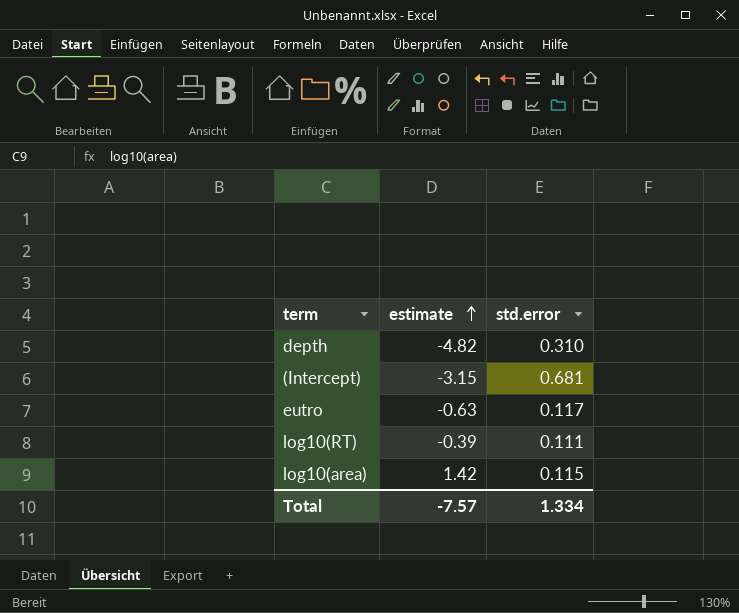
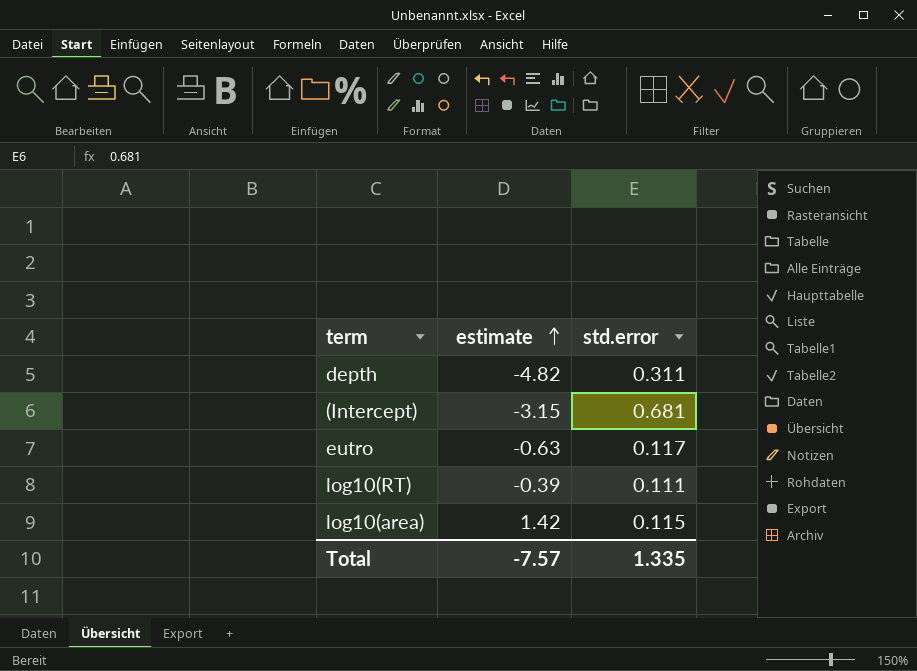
depth | std.error: 0.310 -> 0.311
Total | std.error: 1.334 -> 1.335

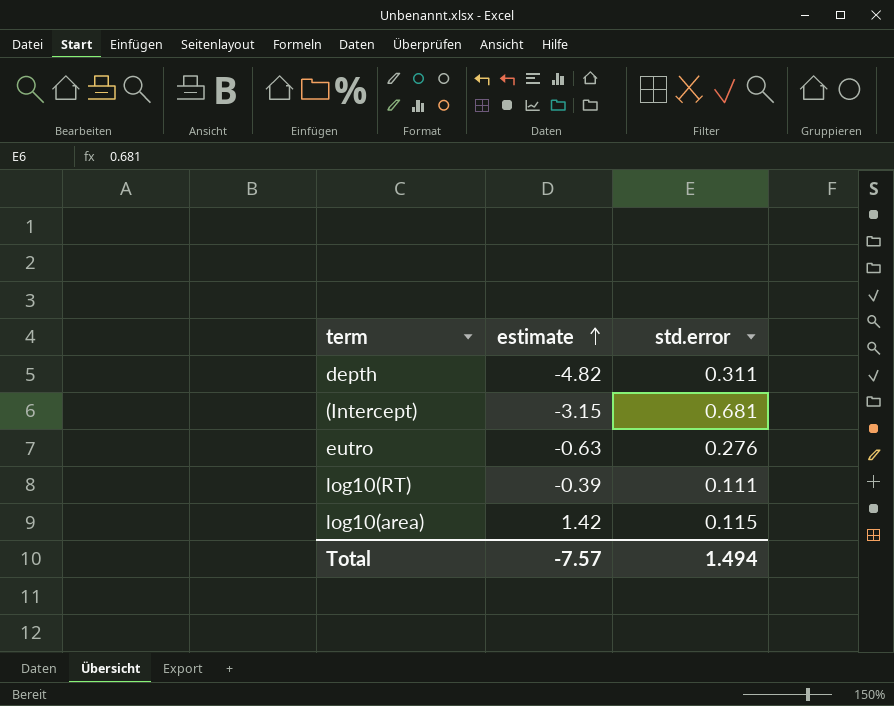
eutro | std.error: 0.117 -> 0.276
Total | std.error: 1.335 -> 1.494

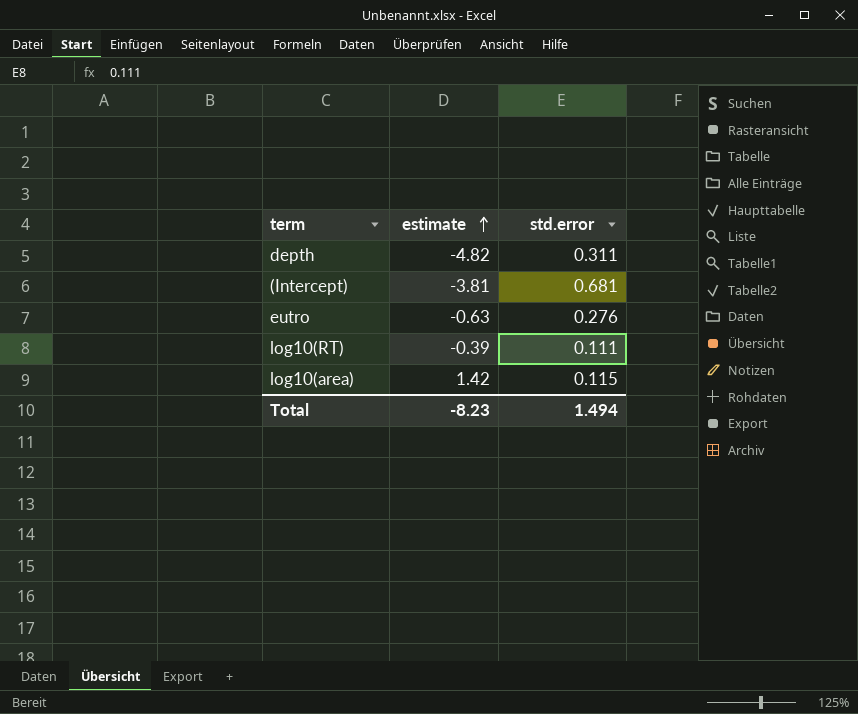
(Intercept) | estimate: -3.15 -> -3.81
Total | estimate: -7.57 -> -8.23

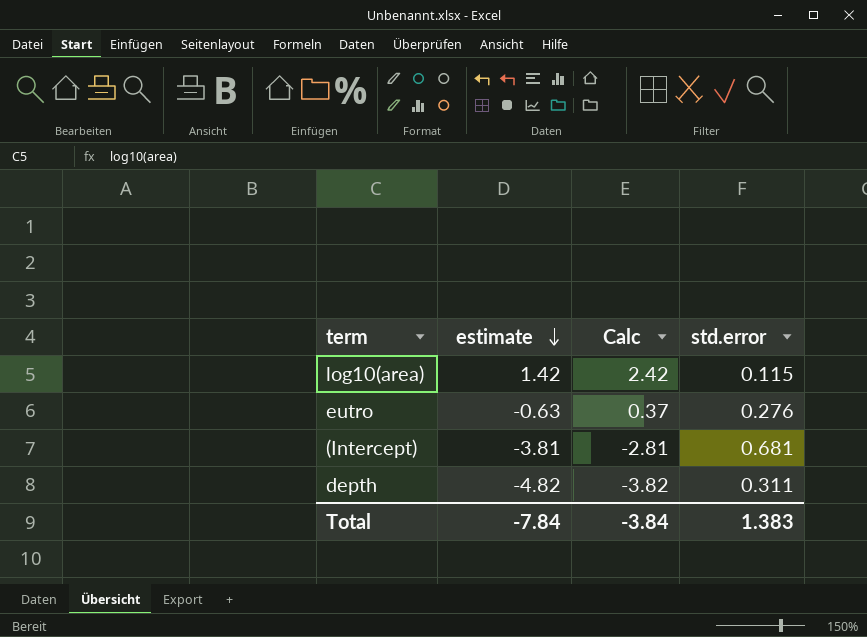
row order: estimate ascending -> estimate descending
column Calc | formula: none -> [estimate] + 1
row log10(RT): -0.39 | 0.111 -> none
Total | estimate: -8.23 -> -7.84
Total | std.error: 1.494 -> 1.383

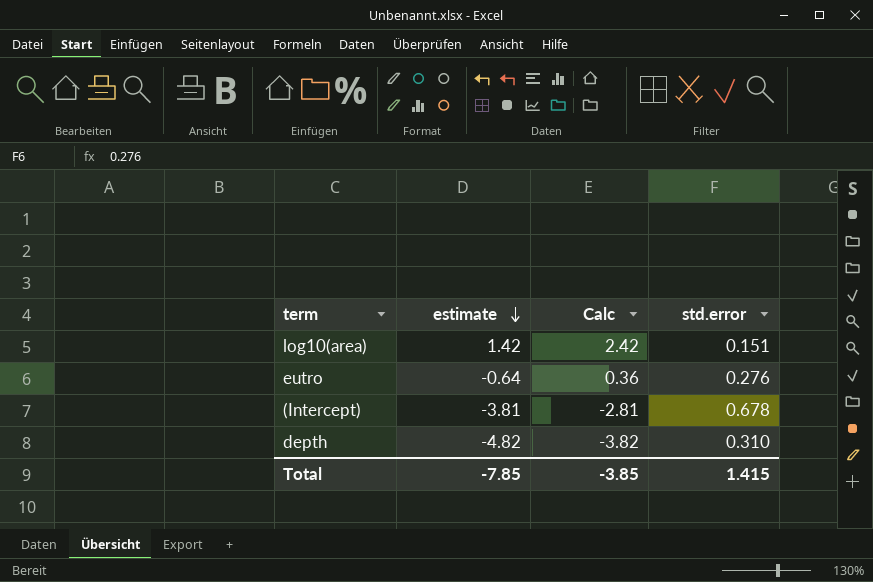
log10(area) | std.error: 0.115 -> 0.151
eutro | estimate: -0.63 -> -0.64
eutro | Calc: 0.37 -> 0.36
(Intercept) | std.error: 0.681 -> 0.678
depth | std.error: 0.311 -> 0.310
Total | estimate: -7.84 -> -7.85
Total | Calc: -3.84 -> -3.85
Total | std.error: 1.383 -> 1.415

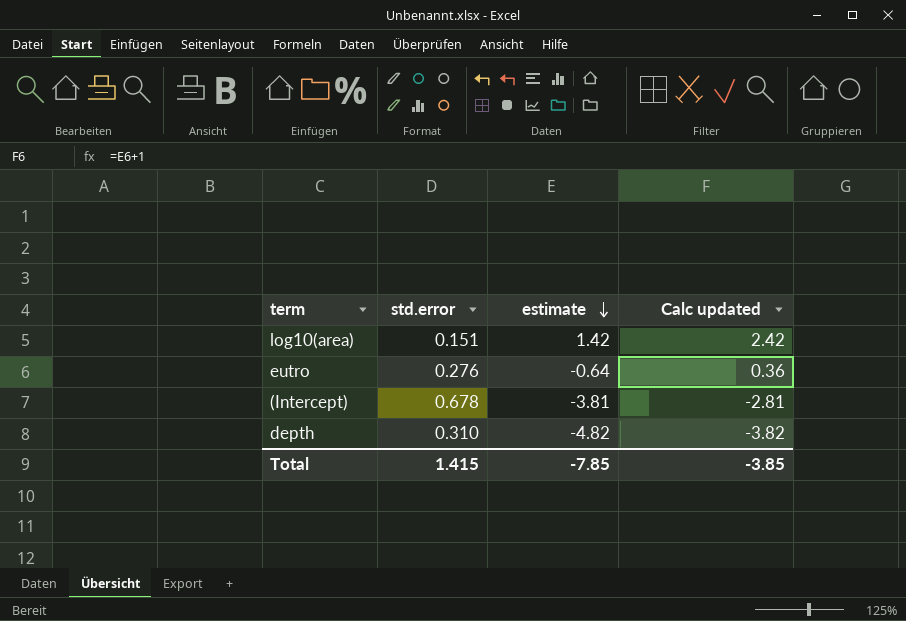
column std.error | position: 4 -> 2
column name: Calc -> Calc updated

